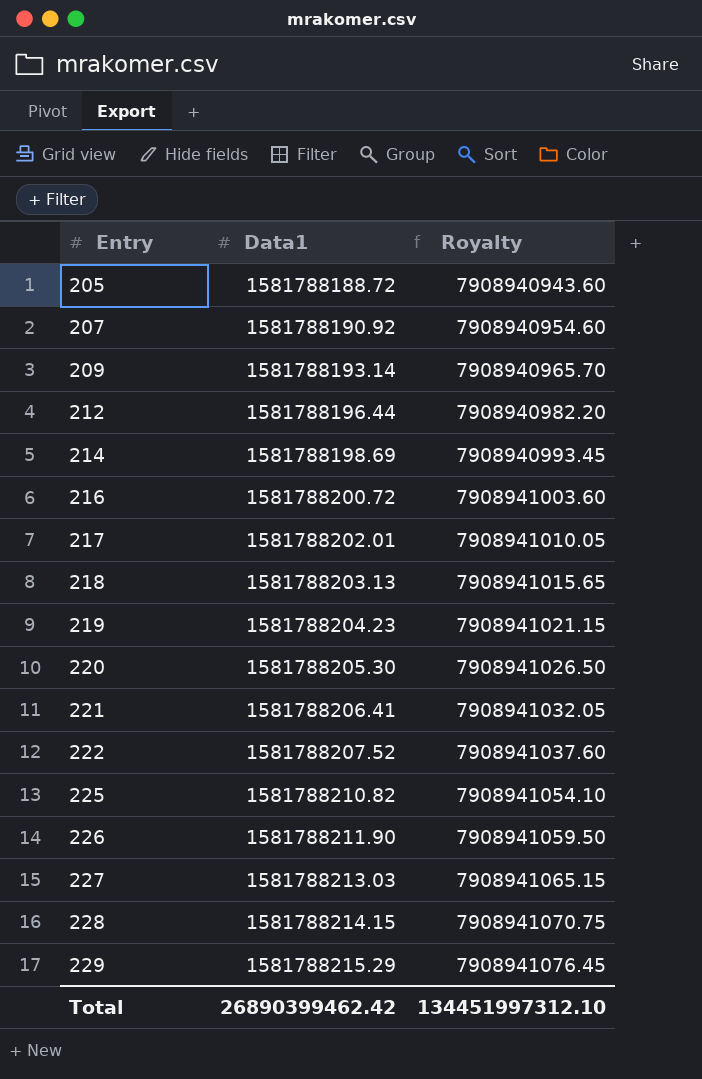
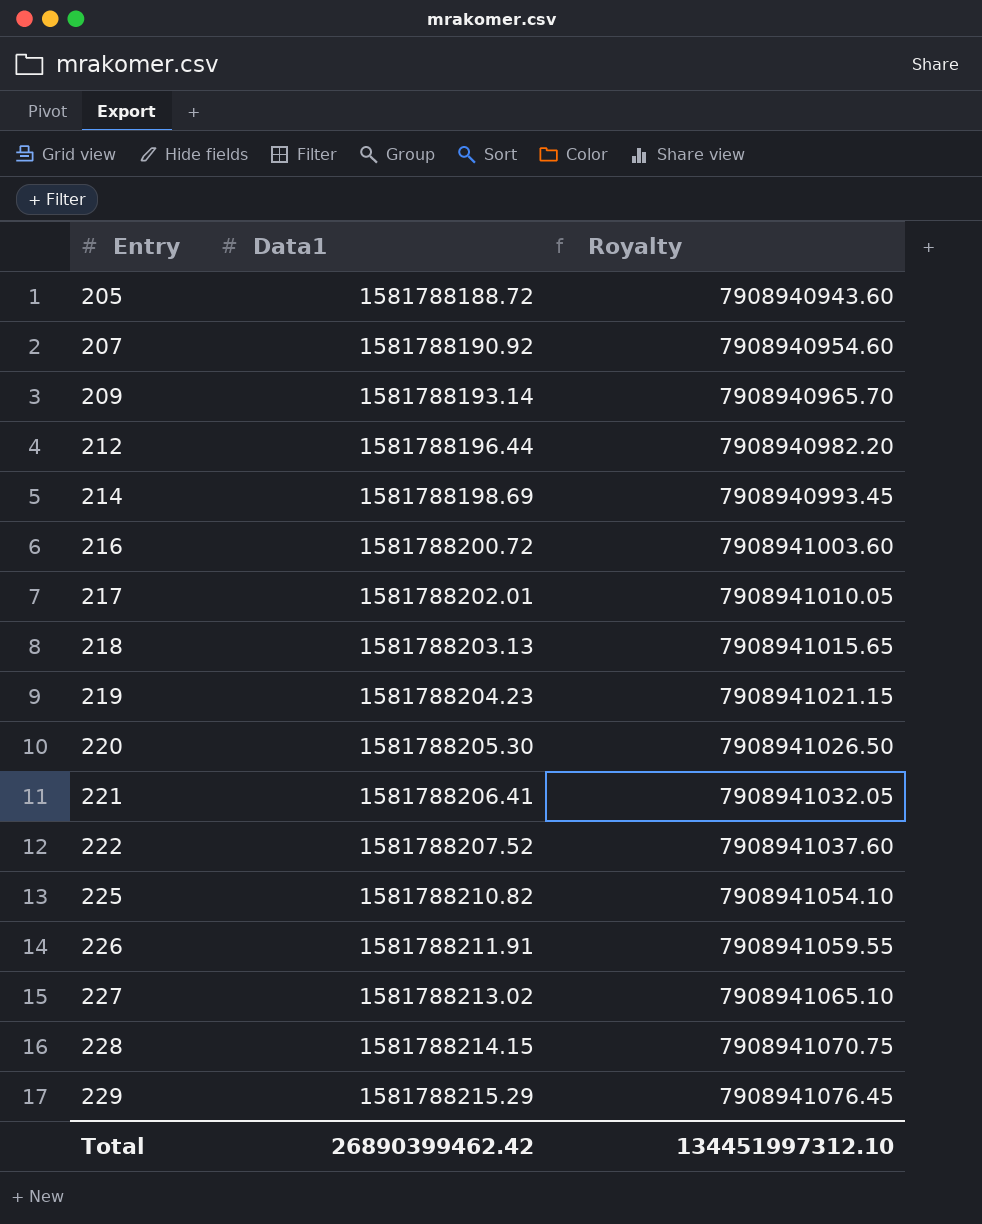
226 | Data1: 1581788211.90 -> 1581788211.91
226 | Royalty: 7908941059.50 -> 7908941059.55
227 | Data1: 1581788213.03 -> 1581788213.02
227 | Royalty: 7908941065.15 -> 7908941065.10

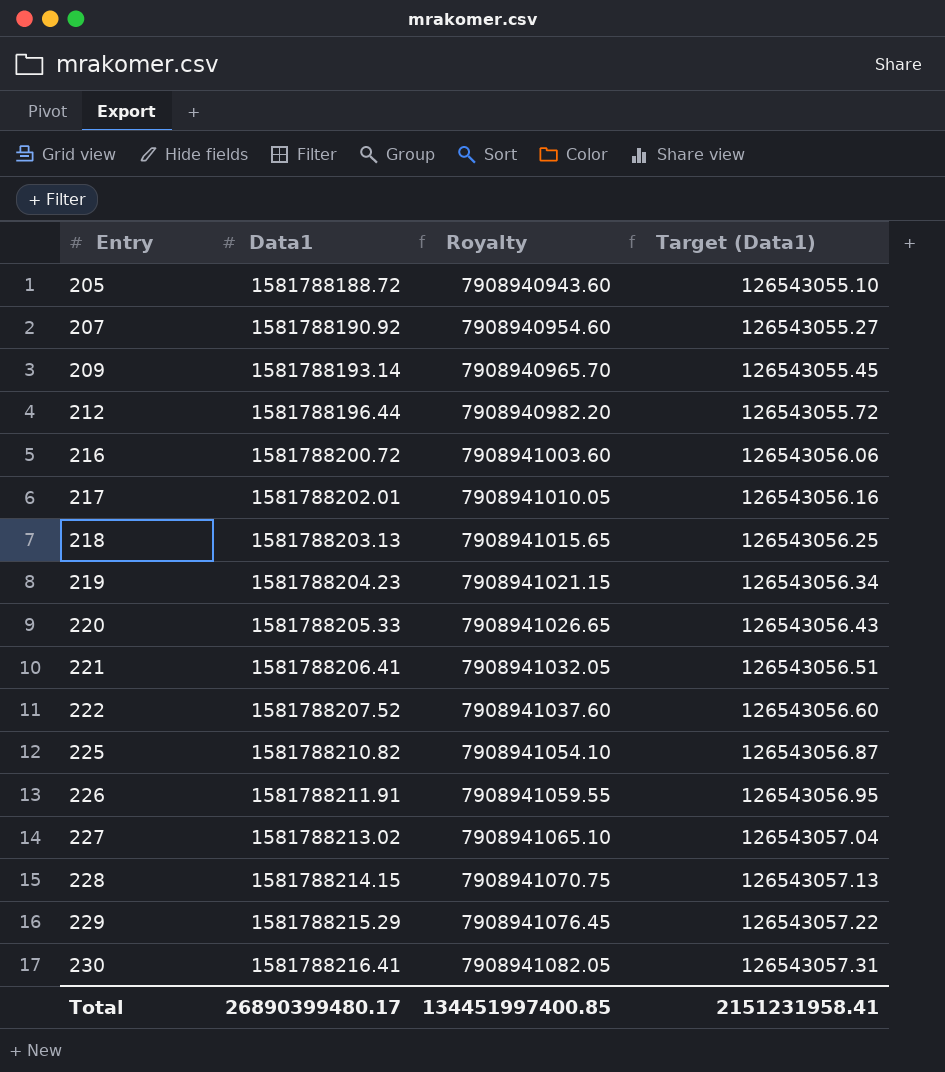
column Target (Data1) | formula: none -> [Data1] * 0.08
row 214: 1581788198.69 | 7908940993.45 -> none
220 | Data1: 1581788205.30 -> 1581788205.33
220 | Royalty: 7908941026.50 -> 7908941026.65
row 230: none -> 1581788216.41 | 7908941082.05 | 126543057.31
Total | Data1: 26890399462.42 -> 26890399480.17
Total | Royalty: 134451997312.10 -> 134451997400.85

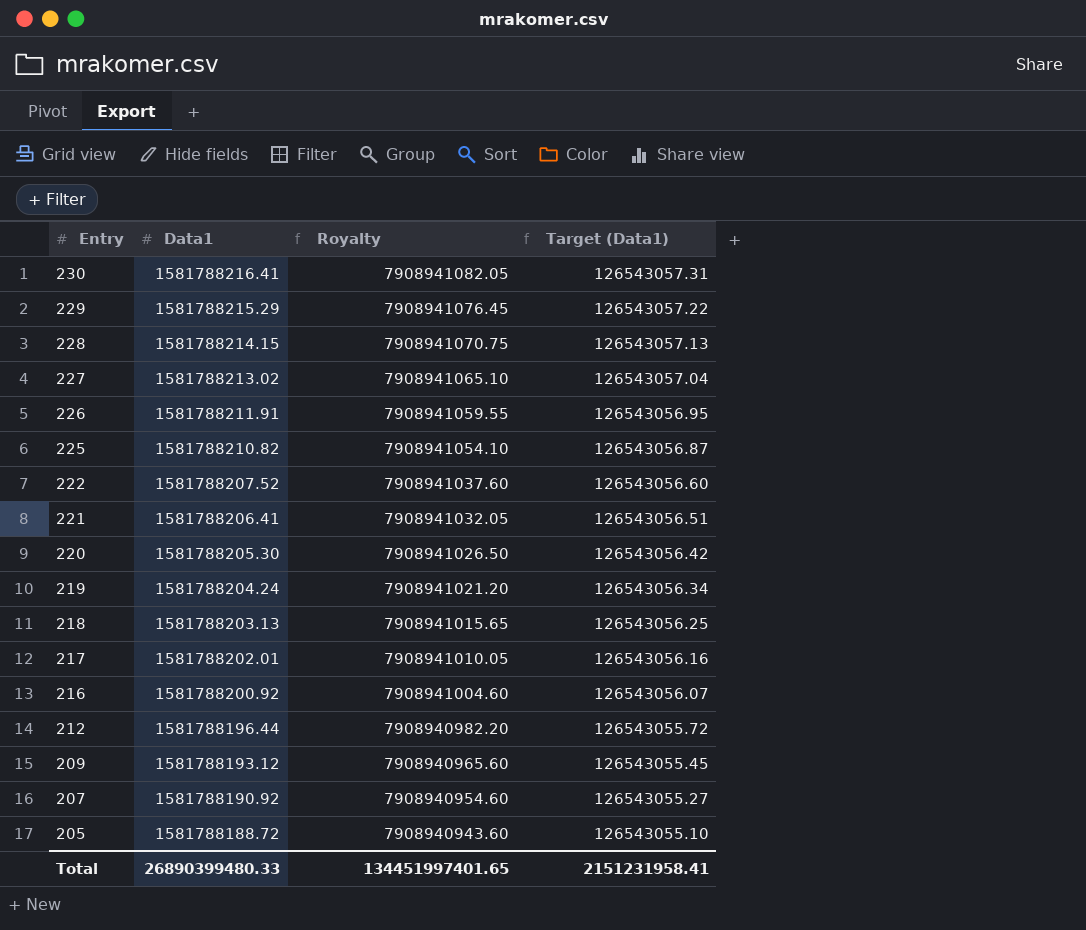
row order: Entry ascending -> Entry descending
220 | Data1: 1581788205.33 -> 1581788205.30
220 | Royalty: 7908941026.65 -> 7908941026.50
220 | Target (Data1): 126543056.43 -> 126543056.42
219 | Data1: 1581788204.23 -> 1581788204.24
219 | Royalty: 7908941021.15 -> 7908941021.20
216 | Data1: 1581788200.72 -> 1581788200.92
216 | Royalty: 7908941003.60 -> 7908941004.60
216 | Target (Data1): 126543056.06 -> 126543056.07
209 | Data1: 1581788193.14 -> 1581788193.12
209 | Royalty: 7908940965.70 -> 7908940965.60
Total | Data1: 26890399480.17 -> 26890399480.33
Total | Royalty: 134451997400.85 -> 134451997401.65

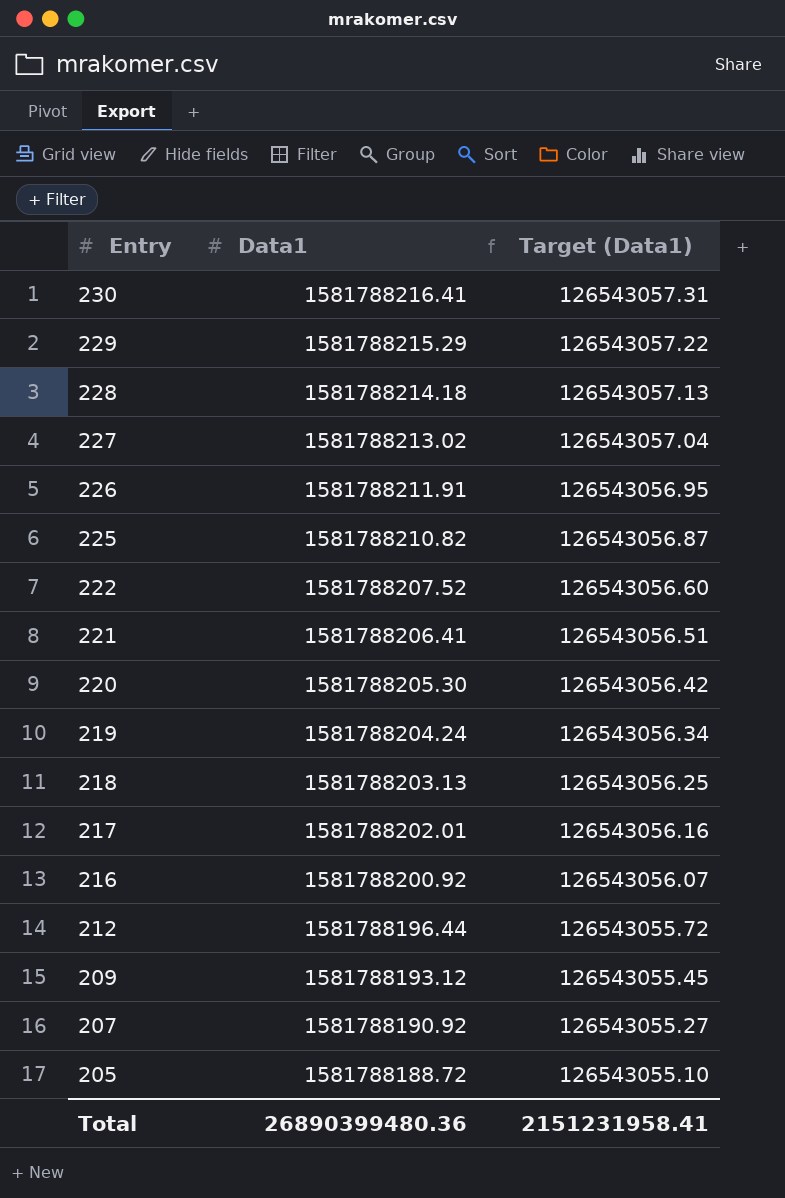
column Royalty | formula: [Data1] * 5 -> none
228 | Data1: 1581788214.15 -> 1581788214.18
Total | Data1: 26890399480.33 -> 26890399480.36

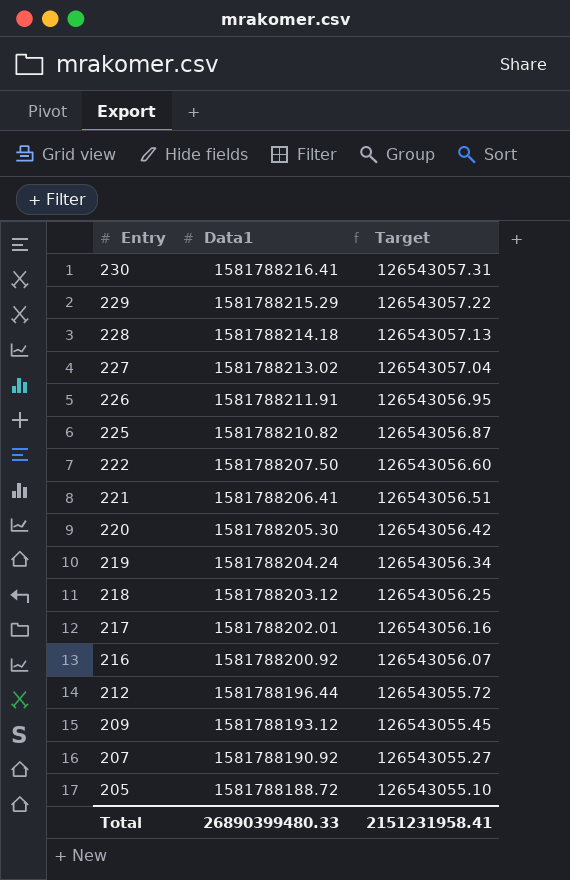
column name: Target (Data1) -> Target
222 | Data1: 1581788207.52 -> 1581788207.50
218 | Data1: 1581788203.13 -> 1581788203.12
Total | Data1: 26890399480.36 -> 26890399480.33

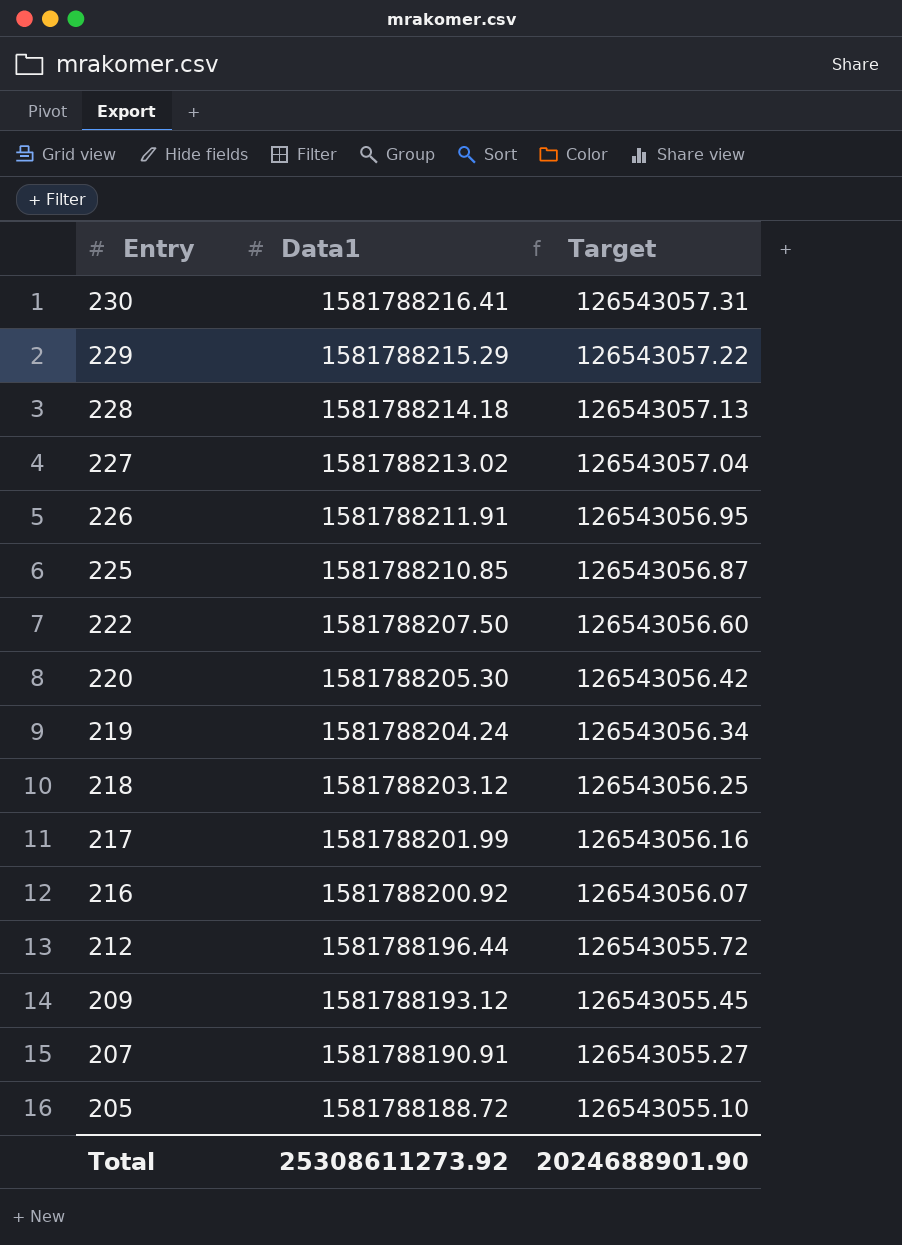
row 221: 1581788206.41 | 126543056.51 -> none
225 | Data1: 1581788210.82 -> 1581788210.85
217 | Data1: 1581788202.01 -> 1581788201.99
207 | Data1: 1581788190.92 -> 1581788190.91
Total | Data1: 26890399480.33 -> 25308611273.92
Total | Target: 2151231958.41 -> 2024688901.90

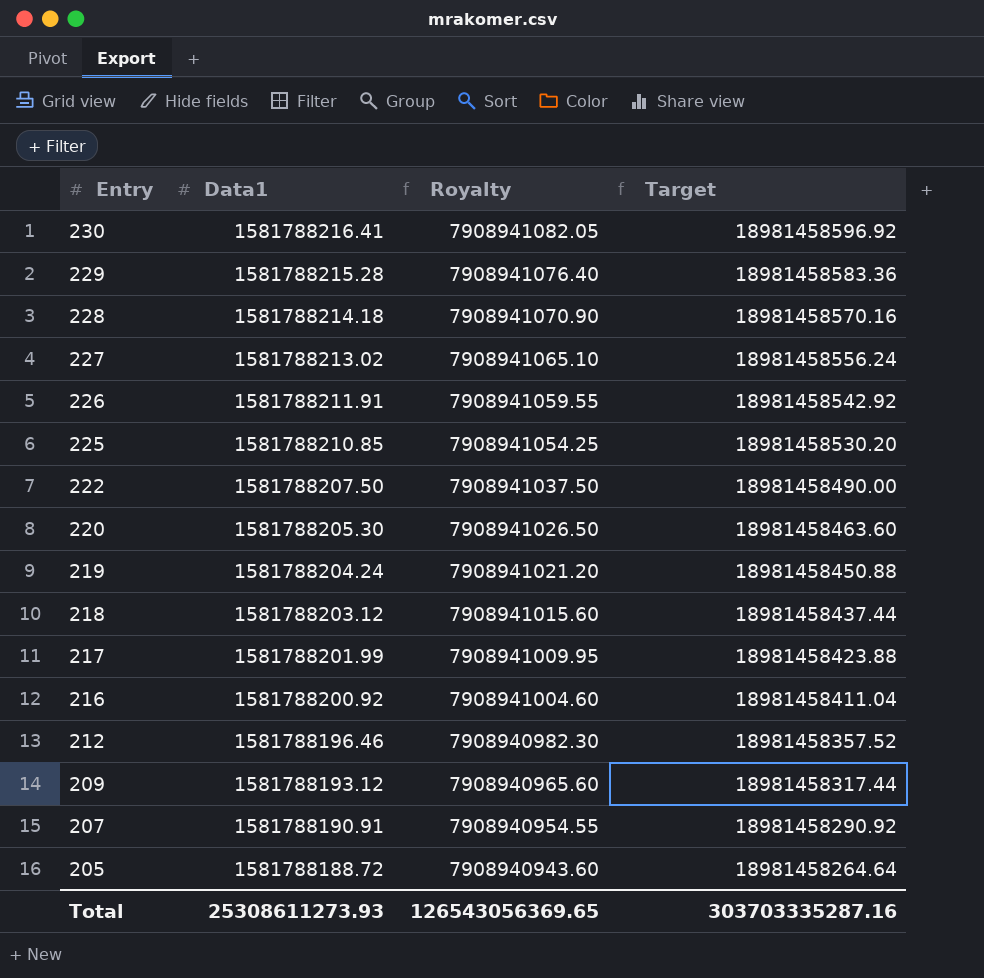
column Royalty | formula: none -> [Data1] * 5
column Target | formula: [Data1] * 0.08 -> [Data1] * 12
229 | Data1: 1581788215.29 -> 1581788215.28
212 | Data1: 1581788196.44 -> 1581788196.46
Total | Data1: 25308611273.92 -> 25308611273.93
Total | Target: 2024688901.90 -> 303703335287.16

